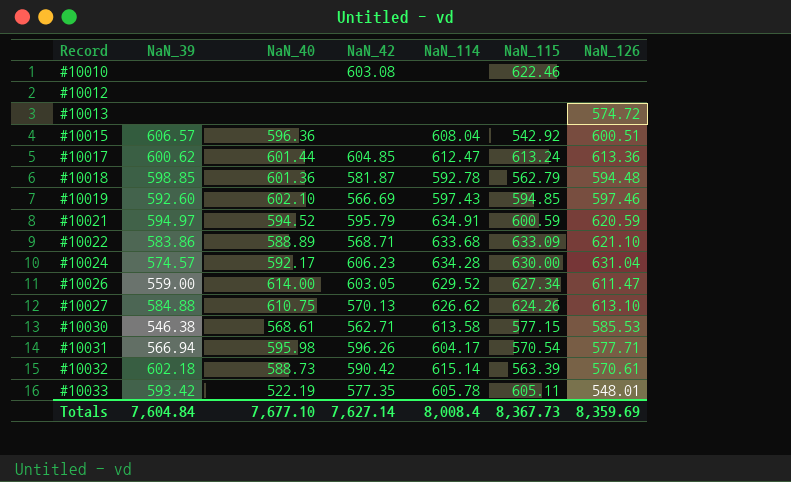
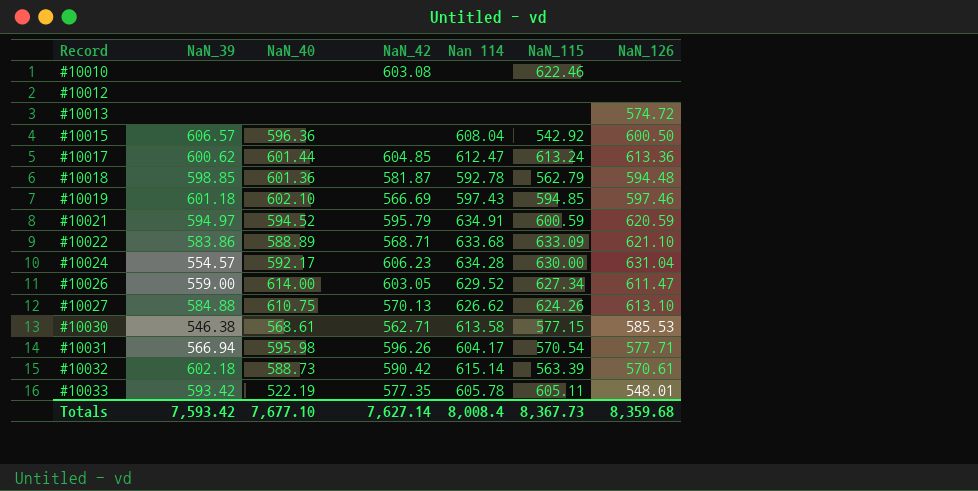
column name: NaN_114 -> Nan 114
#10015 | NaN_126: 600.51 -> 600.50
#10019 | NaN_39: 592.60 -> 601.18
#10024 | NaN_39: 574.57 -> 554.57
Totals | NaN_39: 7,604.84 -> 7,593.42
Totals | NaN_126: 8,359.69 -> 8,359.68

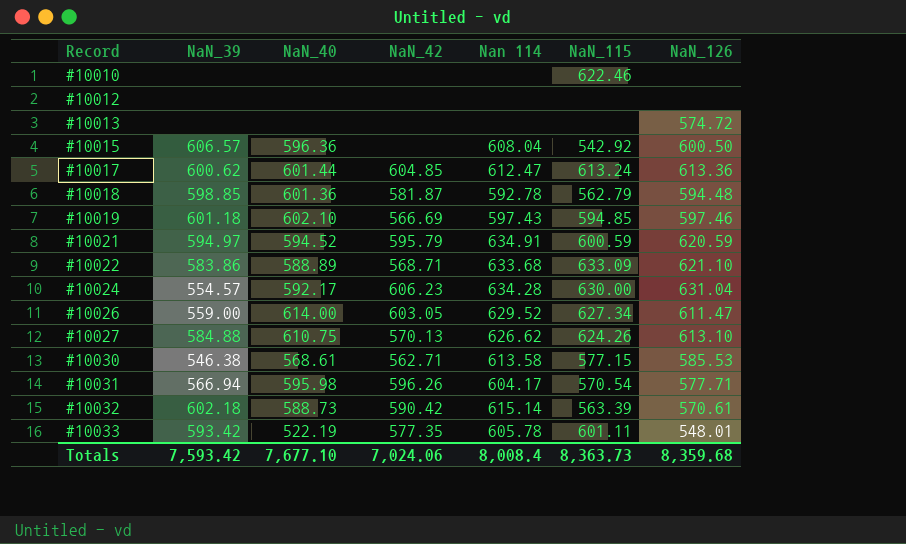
#10010 | NaN_42: 603.08 -> none
#10033 | NaN_115: 605.11 -> 601.11
Totals | NaN_42: 7,627.14 -> 7,024.06
Totals | NaN_115: 8,367.73 -> 8,363.73

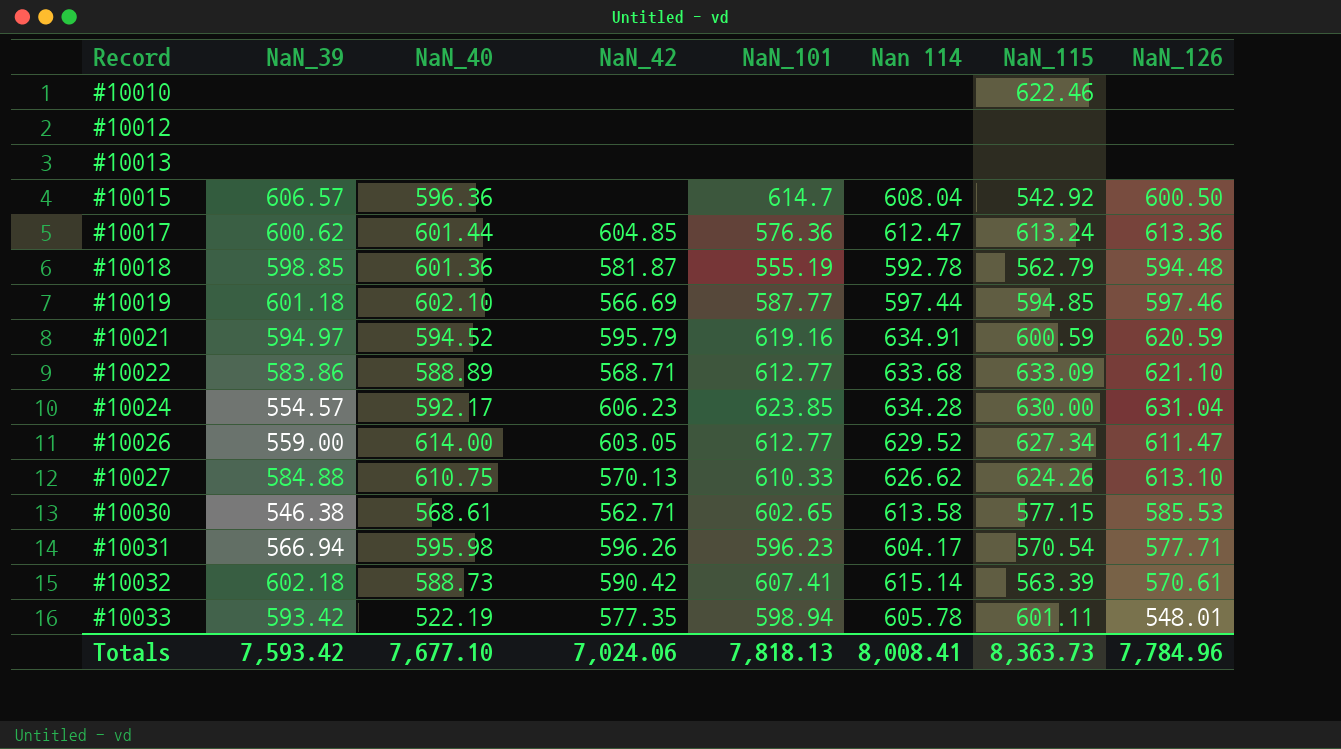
column NaN_101 | position: none -> 5
#10013 | NaN_126: 574.72 -> none
#10019 | Nan 114: 597.43 -> 597.44
Totals | Nan 114: 8,008.4 -> 8,008.41
Totals | NaN_126: 8,359.68 -> 7,784.96

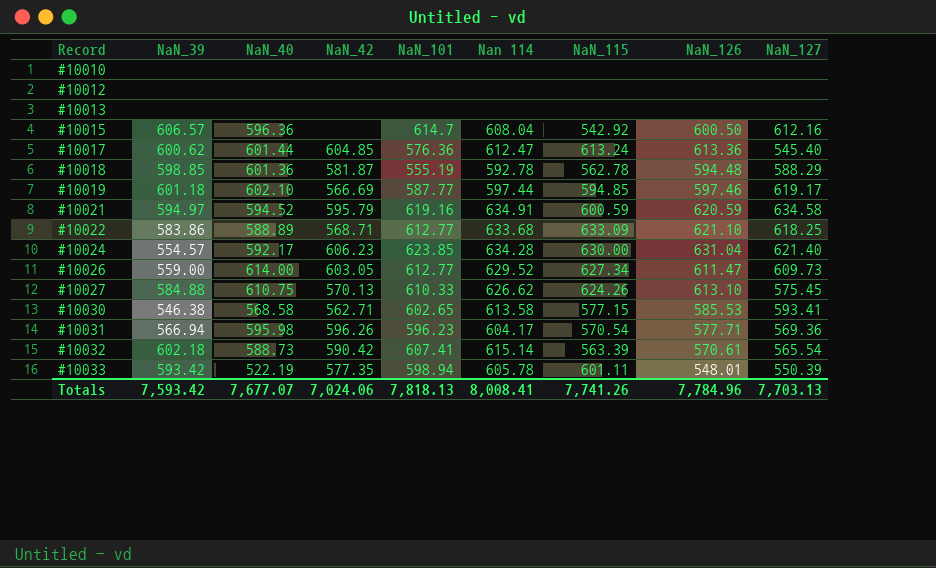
column NaN_127 | position: none -> 9
#10010 | NaN_115: 622.46 -> none
#10018 | NaN_115: 562.79 -> 562.78
#10030 | NaN_40: 568.61 -> 568.58
Totals | NaN_40: 7,677.10 -> 7,677.07
Totals | NaN_115: 8,363.73 -> 7,741.26

